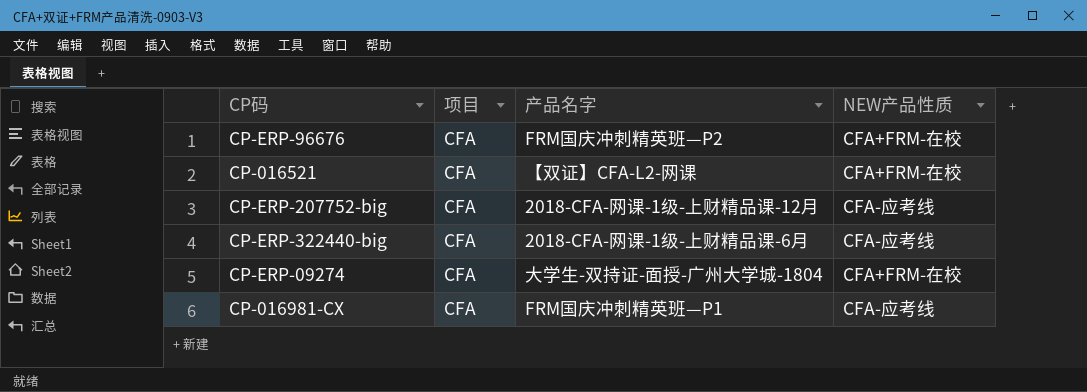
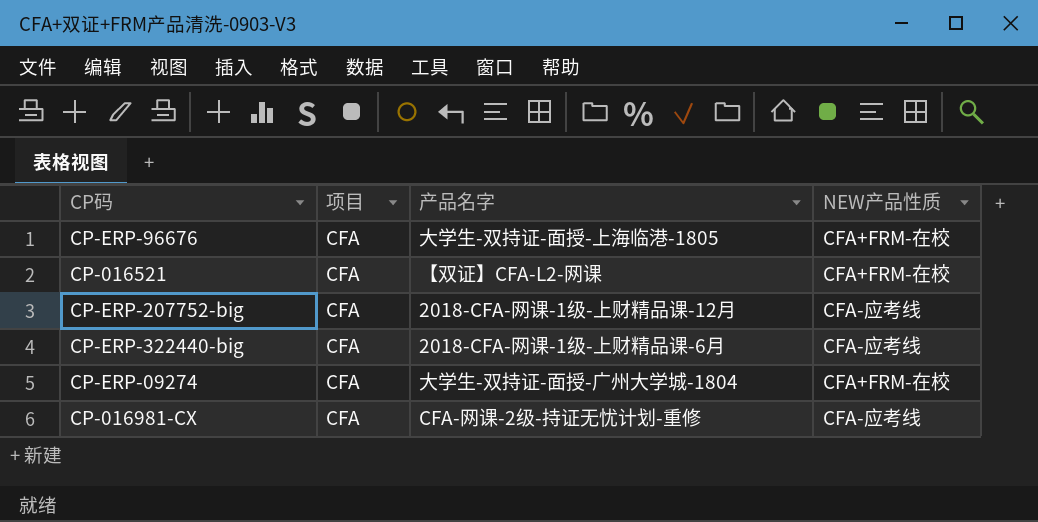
CP-ERP-96676 | 产品名字: FRM国庆冲刺精英班—P2 -> 大学生-双持证-面授-上海临港-1805
CP-016981-CX | 产品名字: FRM国庆冲刺精英班—P1 -> CFA-网课-2级-持证无忧计划-重修

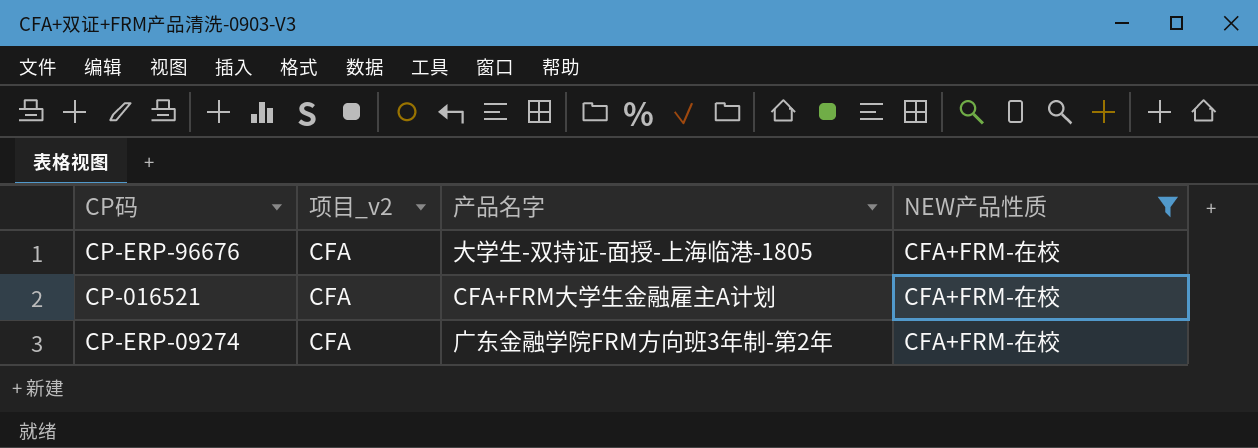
filter: none -> NEW产品性质 = CFA+FRM-在校
column name: 项目 -> 项目_v2
CP-016521 | 产品名字: 【双证】CFA-L2-网课 -> CFA+FRM大学生金融雇主A计划
CP-ERP-09274 | 产品名字: 大学生-双持证-面授-广州大学城-1804 -> 广东金融学院FRM方向班3年制-第2年

